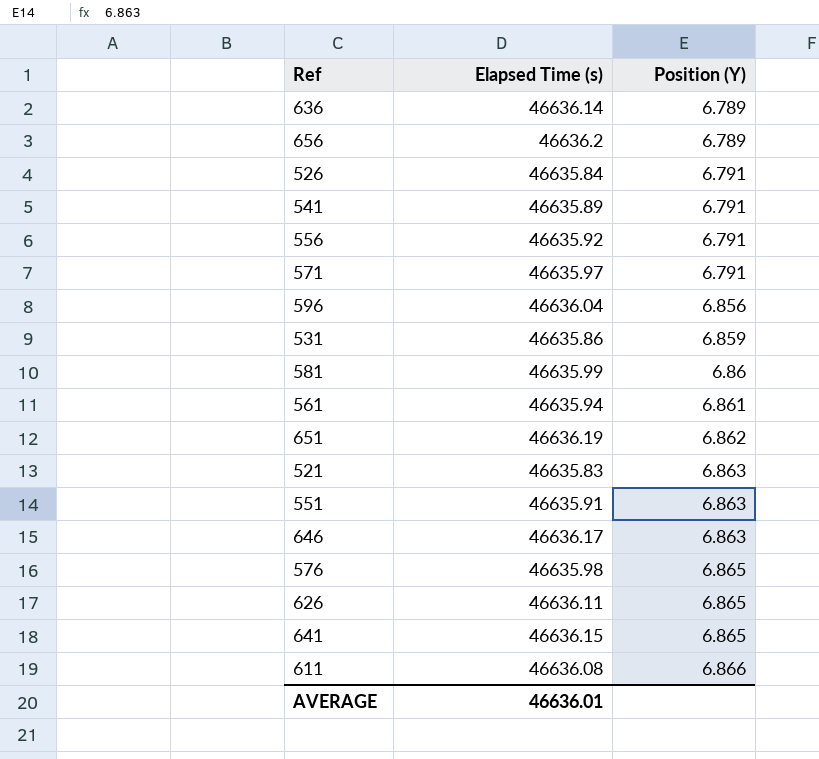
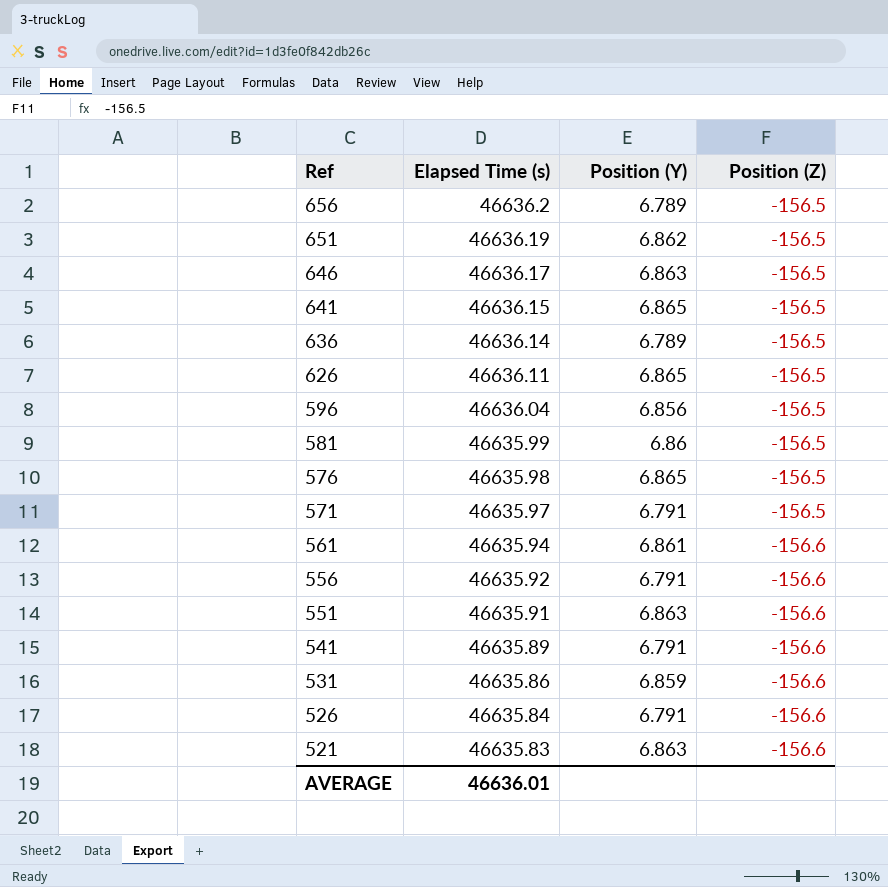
row order: Position (Y) ascending -> Ref descending
column Position (Z) | position: none -> 4
row 611: 46636.08 | 6.866 -> none

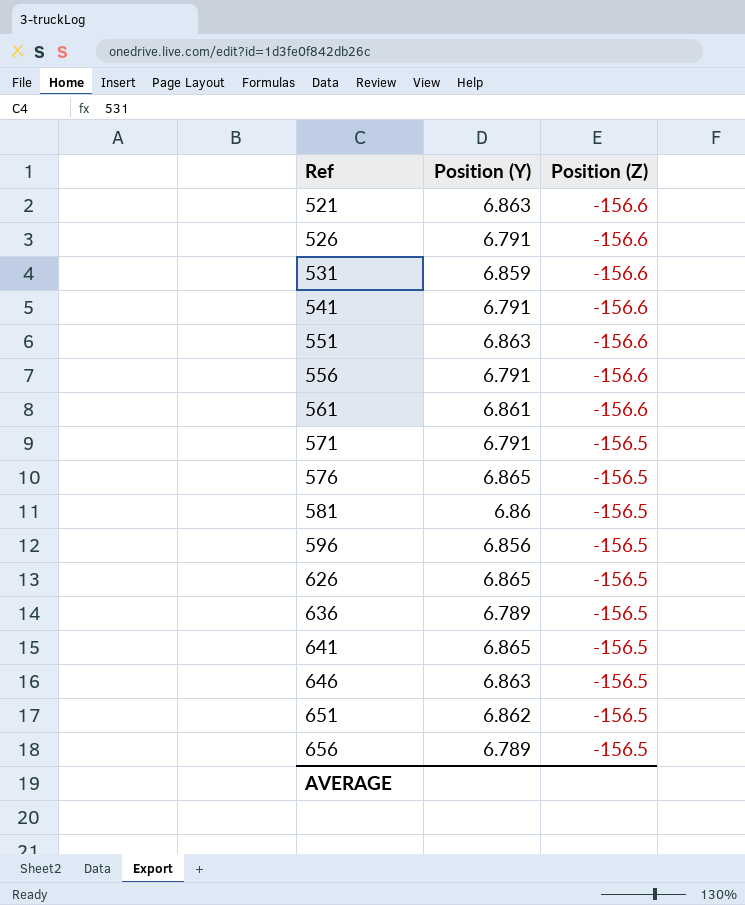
row order: Ref descending -> Ref ascending
column Elapsed Time (s) | position: 2 -> none

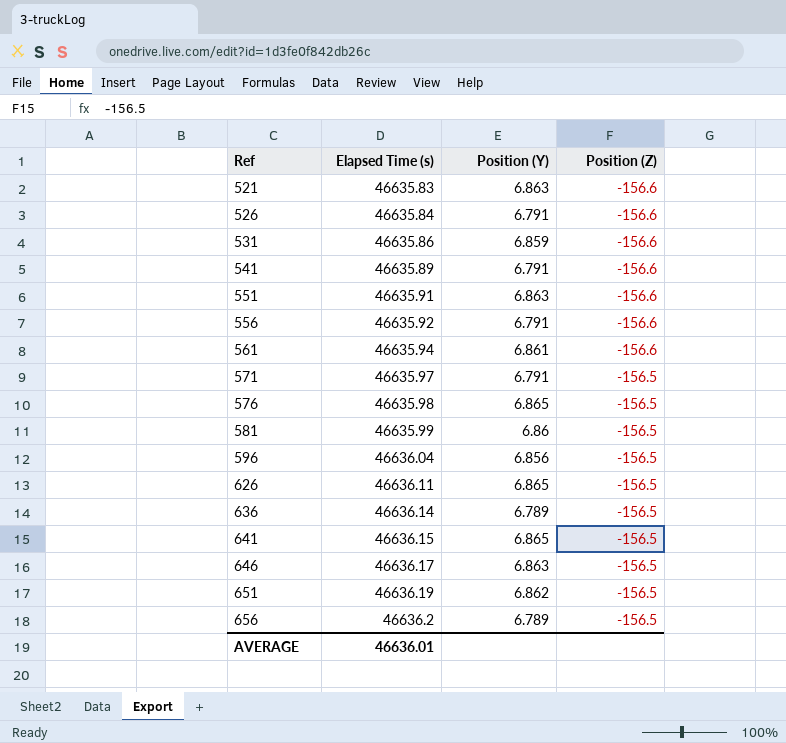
column Elapsed Time (s) | position: none -> 2

